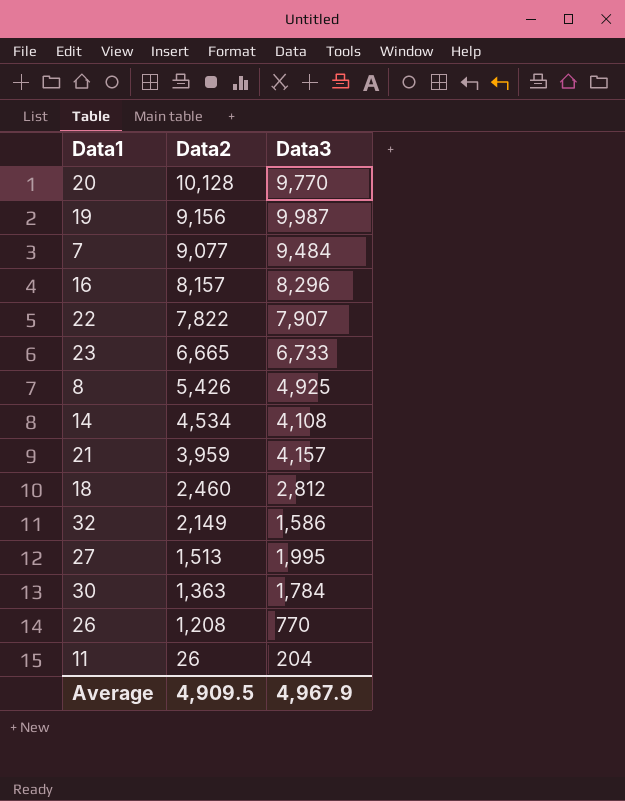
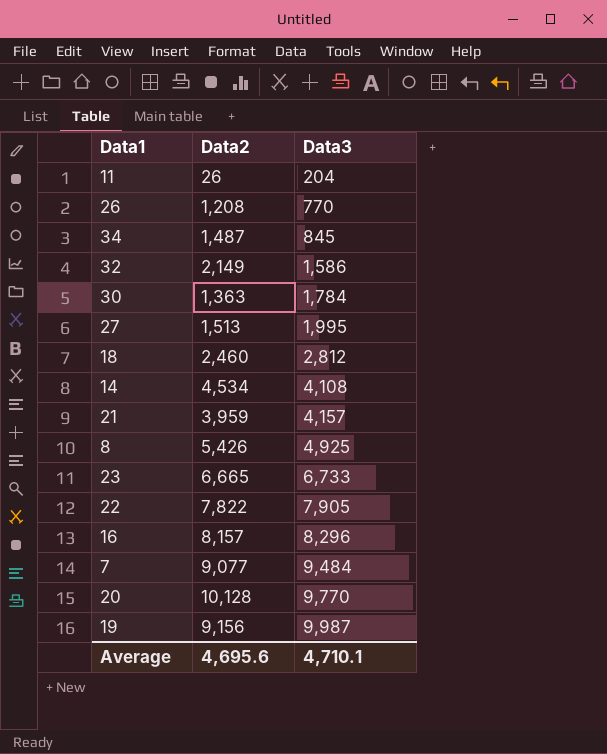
row order: Data2 descending -> Data3 ascending
row 34: none -> 1,487 | 845
22 | Data3: 7,907 -> 7,905
Average | Data2: 4,909.5 -> 4,695.6
Average | Data3: 4,967.9 -> 4,710.1

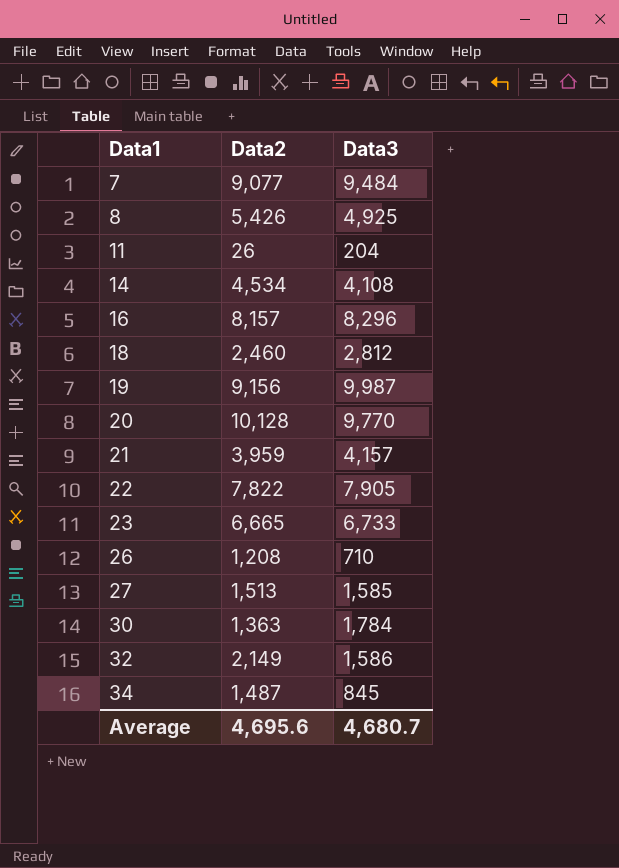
row order: Data3 ascending -> Data1 ascending
26 | Data3: 770 -> 710
27 | Data3: 1,995 -> 1,585
Average | Data3: 4,710.1 -> 4,680.7

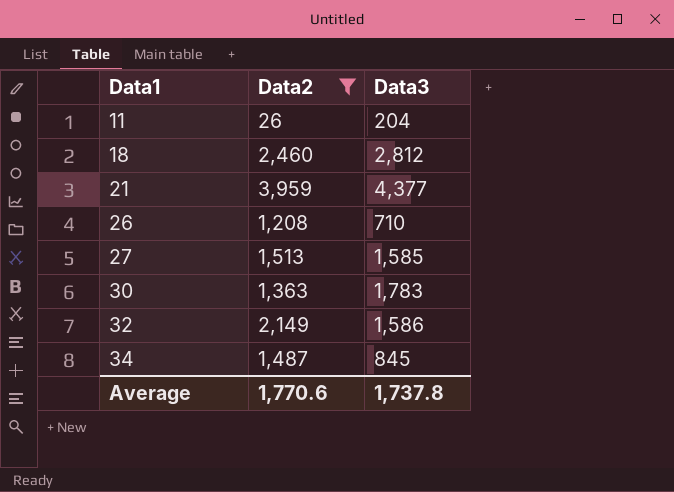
filter: none -> Data2 <= 3,959
21 | Data3: 4,157 -> 4,377
30 | Data3: 1,784 -> 1,783
Average | Data2: 4,695.6 -> 1,770.6
Average | Data3: 4,680.7 -> 1,737.8

